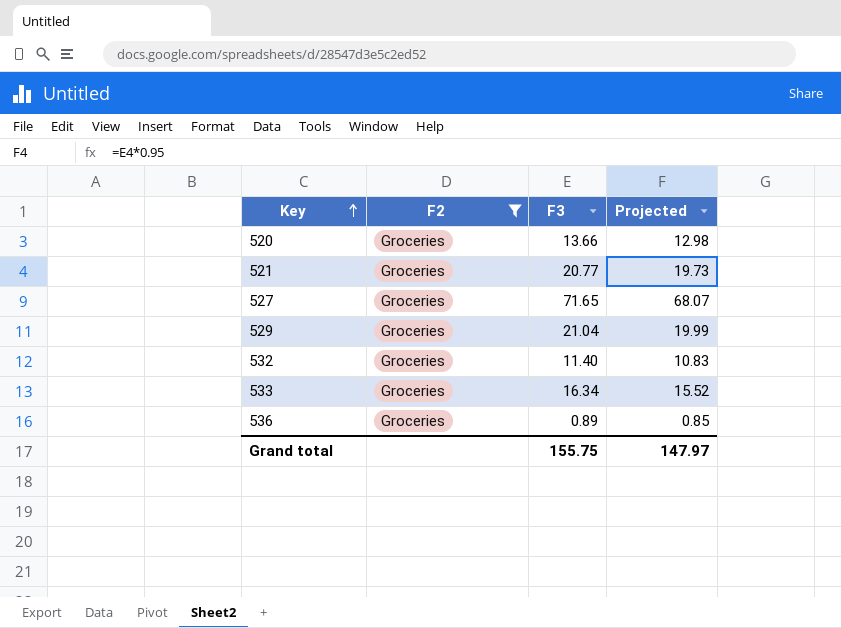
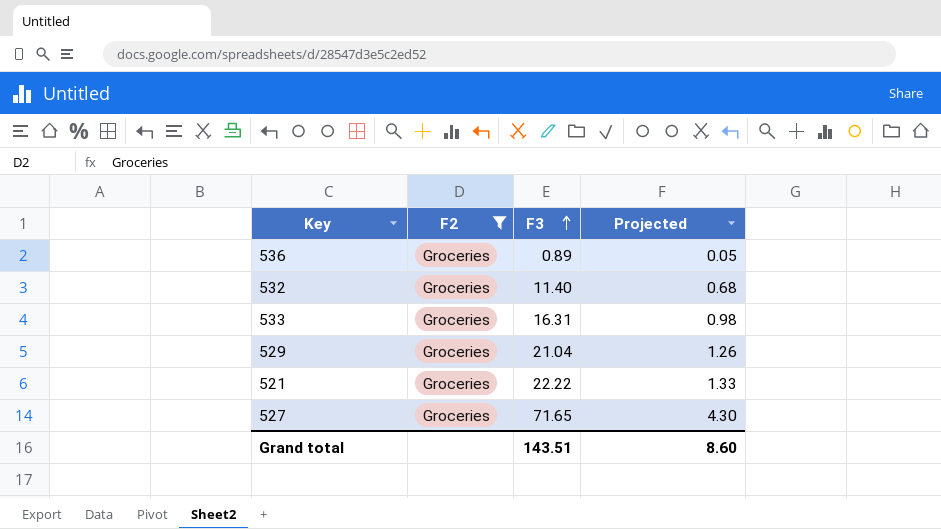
row order: Key ascending -> F3 ascending
column Projected | formula: [F3] * 0.95 -> [F3] * 0.06
row 520: Groceries | 13.66 | 12.98 -> none
533 | F3: 16.34 -> 16.31
521 | F3: 20.77 -> 22.22
Grand total | F3: 155.75 -> 143.51
Grand total | Projected: 147.97 -> 8.60

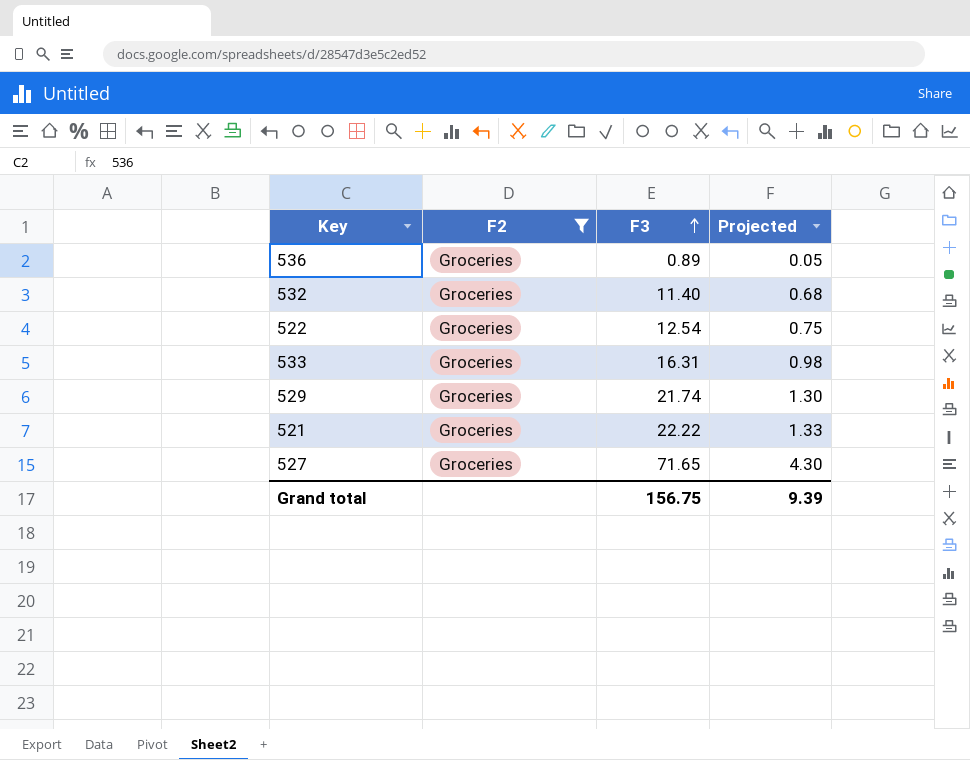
row 522: none -> Groceries | 12.54 | 0.75
529 | F3: 21.04 -> 21.74
529 | Projected: 1.26 -> 1.30
Grand total | F3: 143.51 -> 156.75
Grand total | Projected: 8.60 -> 9.39

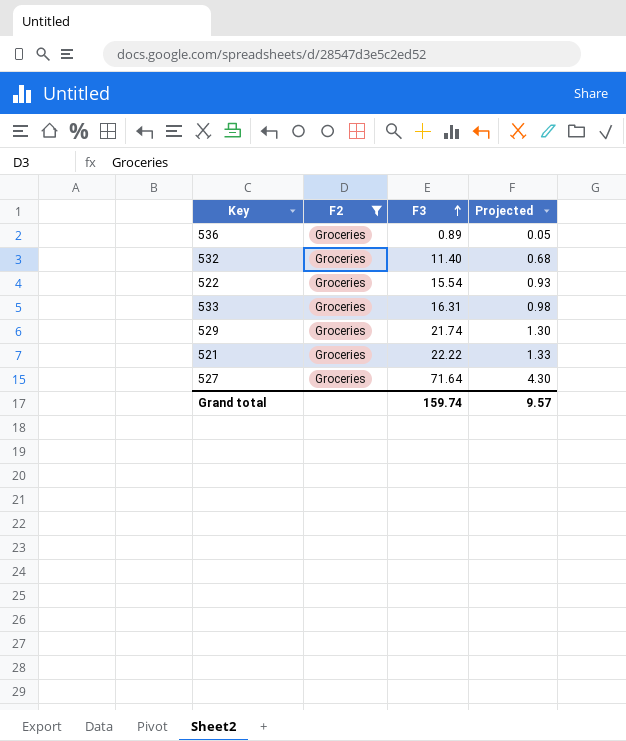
522 | F3: 12.54 -> 15.54
522 | Projected: 0.75 -> 0.93
527 | F3: 71.65 -> 71.64
Grand total | F3: 156.75 -> 159.74
Grand total | Projected: 9.39 -> 9.57

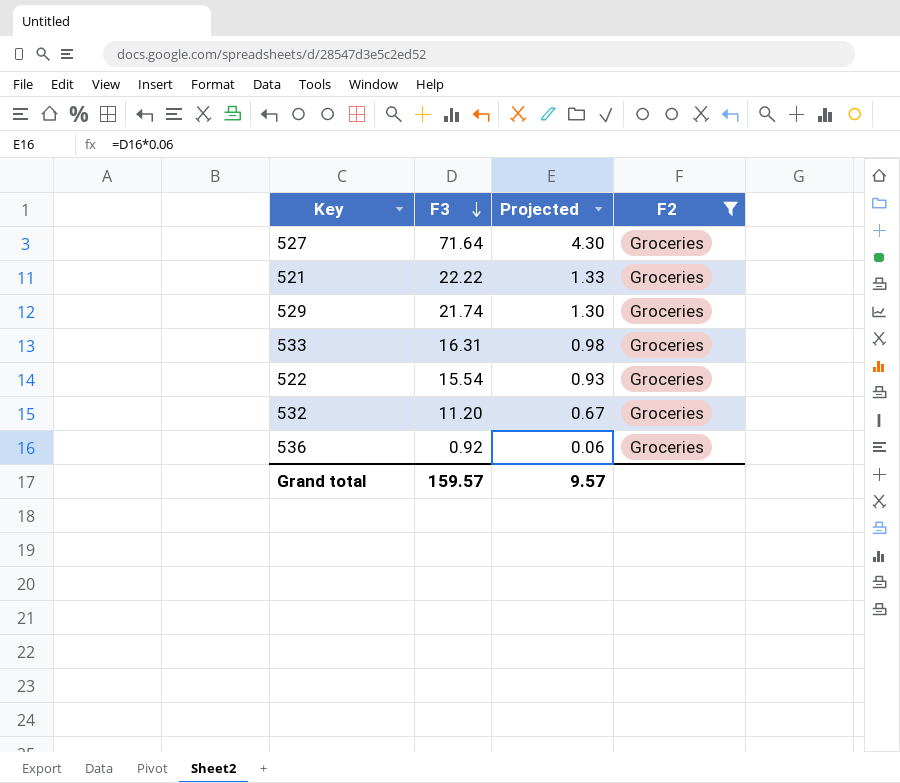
row order: F3 ascending -> F3 descending
column F2 | position: 2 -> 4
532 | F3: 11.40 -> 11.20
532 | Projected: 0.68 -> 0.67
536 | F3: 0.89 -> 0.92
536 | Projected: 0.05 -> 0.06
Grand total | F3: 159.74 -> 159.57

